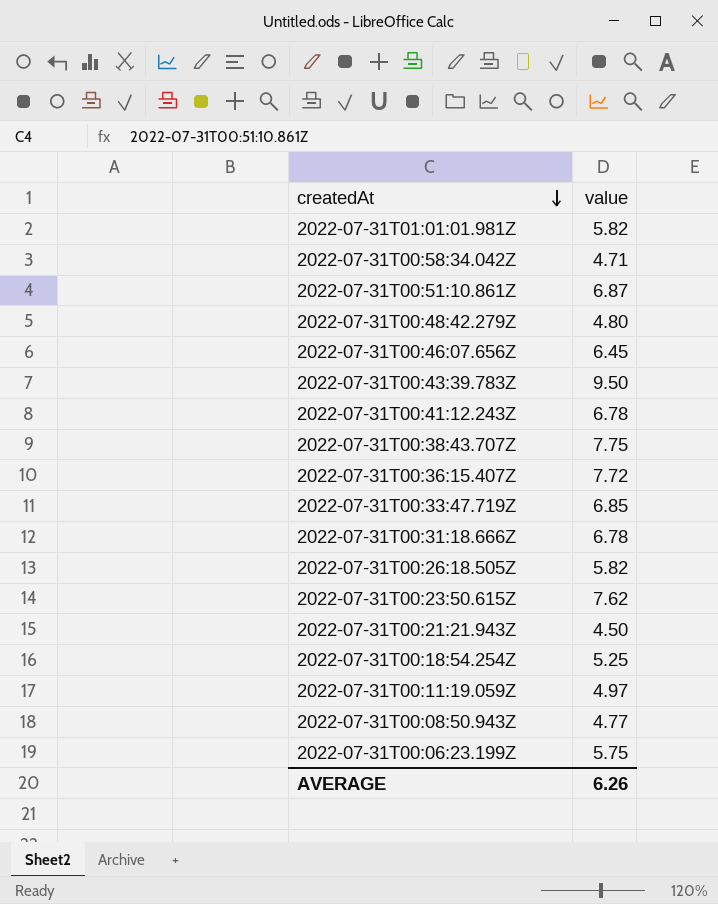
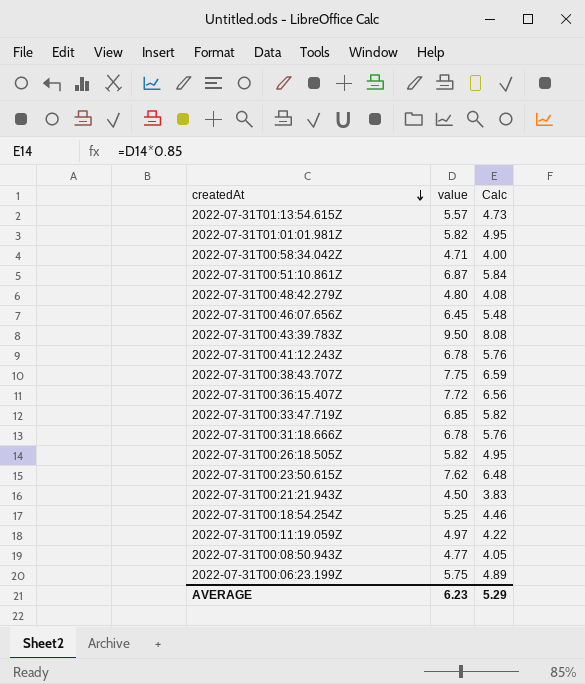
column Calc | formula: none -> [value] * 0.85
row 2022-07-31T01:13:54.615Z: none -> 5.57 | 4.73
AVERAGE | value: 6.26 -> 6.23

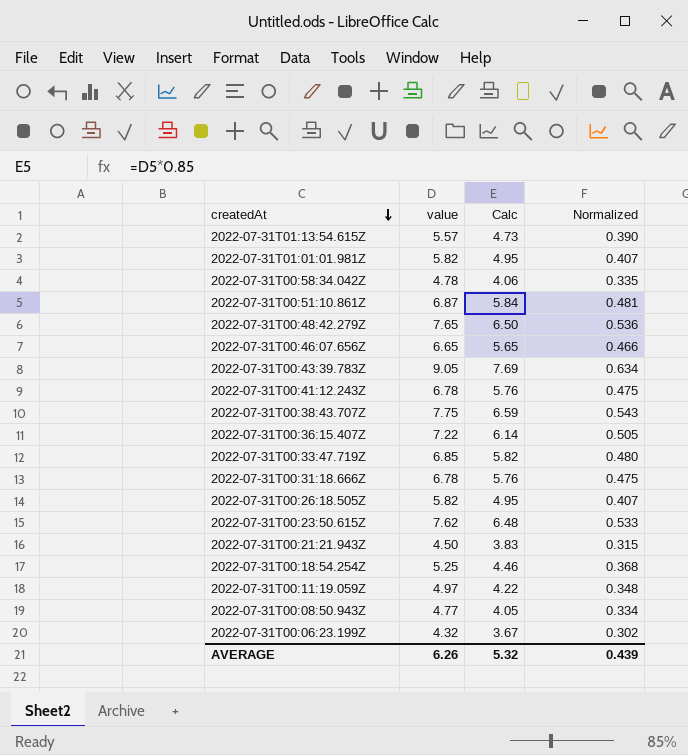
column Normalized | formula: none -> [value] * 0.07
2022-07-31T00:58:34.042Z | value: 4.71 -> 4.78
2022-07-31T00:58:34.042Z | Calc: 4.00 -> 4.06
2022-07-31T00:48:42.279Z | value: 4.80 -> 7.65
2022-07-31T00:48:42.279Z | Calc: 4.08 -> 6.50
2022-07-31T00:46:07.656Z | value: 6.45 -> 6.65
2022-07-31T00:46:07.656Z | Calc: 5.48 -> 5.65
2022-07-31T00:43:39.783Z | value: 9.50 -> 9.05
2022-07-31T00:43:39.783Z | Calc: 8.08 -> 7.69
2022-07-31T00:36:15.407Z | value: 7.72 -> 7.22
2022-07-31T00:36:15.407Z | Calc: 6.56 -> 6.14
2022-07-31T00:06:23.199Z | value: 5.75 -> 4.32
2022-07-31T00:06:23.199Z | Calc: 4.89 -> 3.67
AVERAGE | value: 6.23 -> 6.26
AVERAGE | Calc: 5.29 -> 5.32

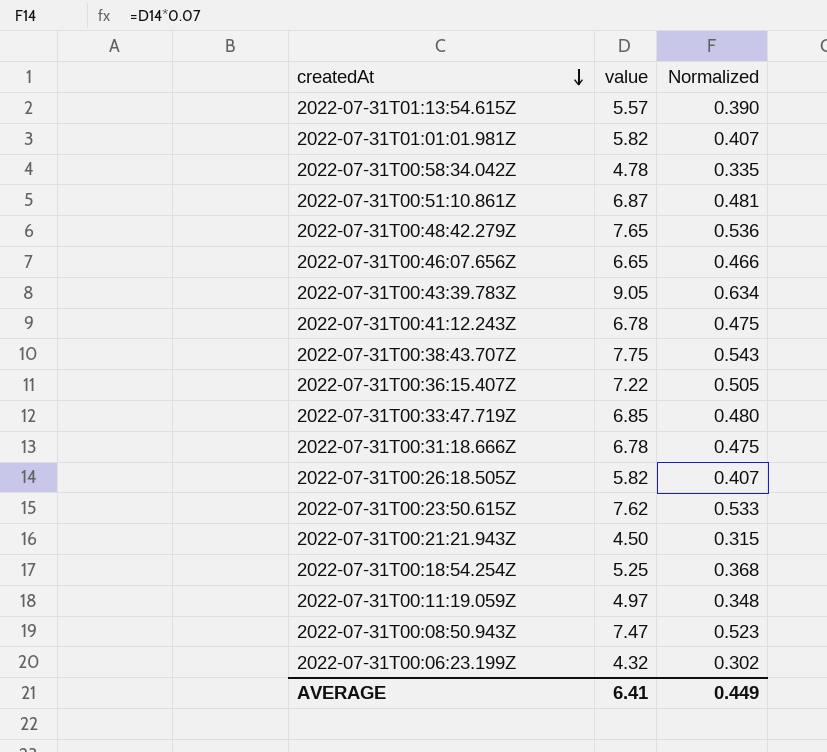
column Calc | formula: [value] * 0.85 -> none
2022-07-31T00:08:50.943Z | value: 4.77 -> 7.47
2022-07-31T00:08:50.943Z | Normalized: 0.334 -> 0.523
AVERAGE | value: 6.26 -> 6.41
AVERAGE | Normalized: 0.439 -> 0.449

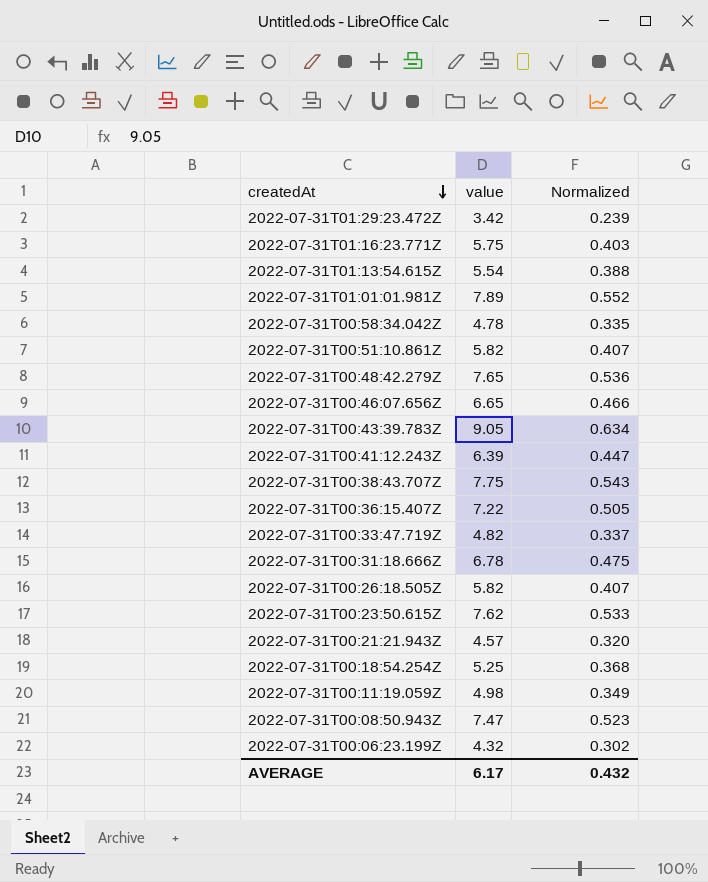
row 2022-07-31T01:29:23.472Z: none -> 3.42 | 0.239
row 2022-07-31T01:16:23.771Z: none -> 5.75 | 0.403
2022-07-31T01:13:54.615Z | value: 5.57 -> 5.54
2022-07-31T01:13:54.615Z | Normalized: 0.390 -> 0.388
2022-07-31T01:01:01.981Z | value: 5.82 -> 7.89
2022-07-31T01:01:01.981Z | Normalized: 0.407 -> 0.552
2022-07-31T00:51:10.861Z | value: 6.87 -> 5.82
2022-07-31T00:51:10.861Z | Normalized: 0.481 -> 0.407
2022-07-31T00:41:12.243Z | value: 6.78 -> 6.39
2022-07-31T00:41:12.243Z | Normalized: 0.475 -> 0.447
2022-07-31T00:33:47.719Z | value: 6.85 -> 4.82
2022-07-31T00:33:47.719Z | Normalized: 0.480 -> 0.337
2022-07-31T00:21:21.943Z | value: 4.50 -> 4.57
2022-07-31T00:21:21.943Z | Normalized: 0.315 -> 0.320
2022-07-31T00:11:19.059Z | value: 4.97 -> 4.98
2022-07-31T00:11:19.059Z | Normalized: 0.348 -> 0.349
AVERAGE | value: 6.41 -> 6.17
AVERAGE | Normalized: 0.449 -> 0.432

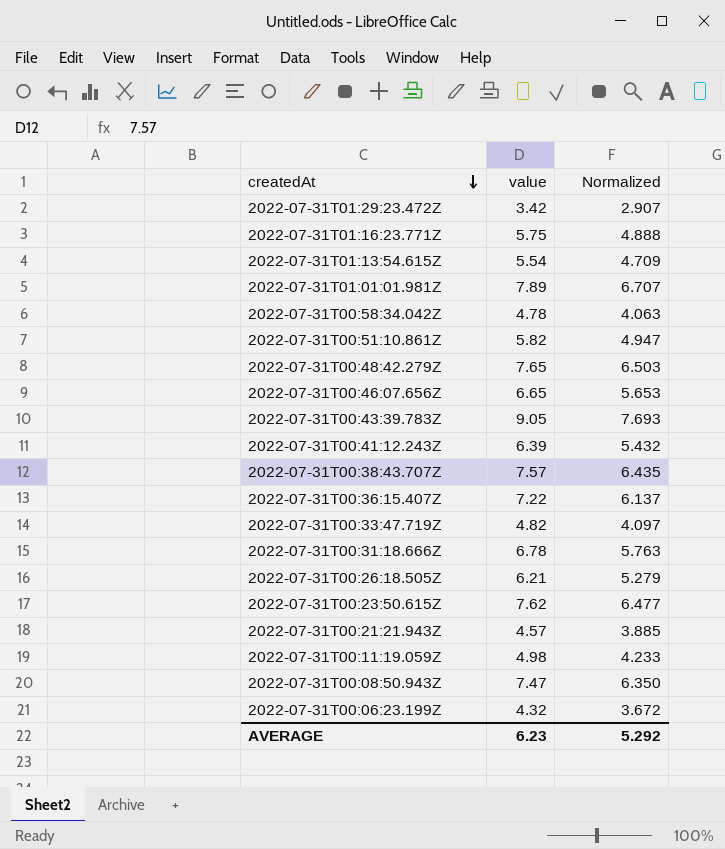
column Normalized | formula: [value] * 0.07 -> [value] * 0.85
row 2022-07-31T00:18:54.254Z: 5.25 | 0.368 -> none
2022-07-31T00:38:43.707Z | value: 7.75 -> 7.57
2022-07-31T00:26:18.505Z | value: 5.82 -> 6.21
AVERAGE | value: 6.17 -> 6.23
AVERAGE | Normalized: 0.432 -> 5.292

